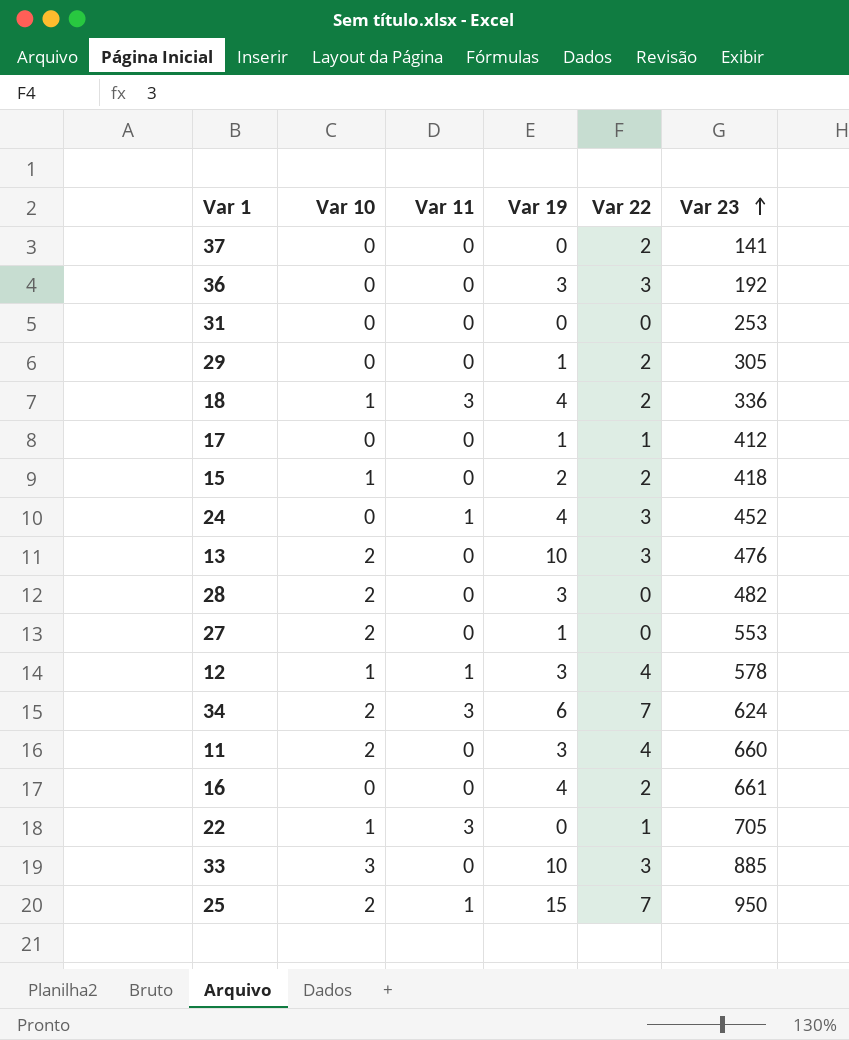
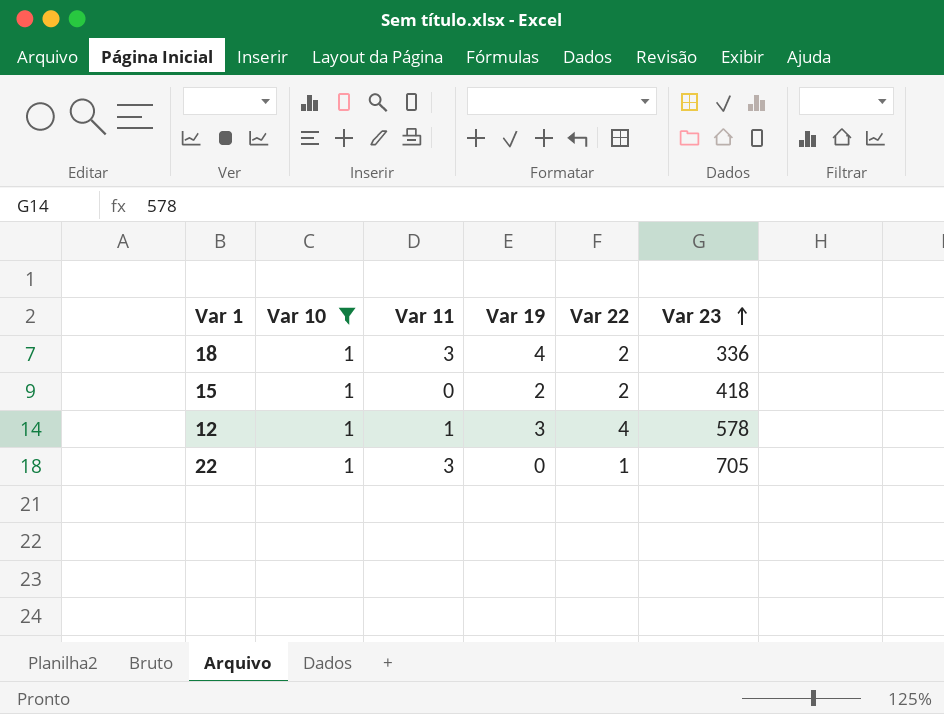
filter: none -> Var 10 = 1

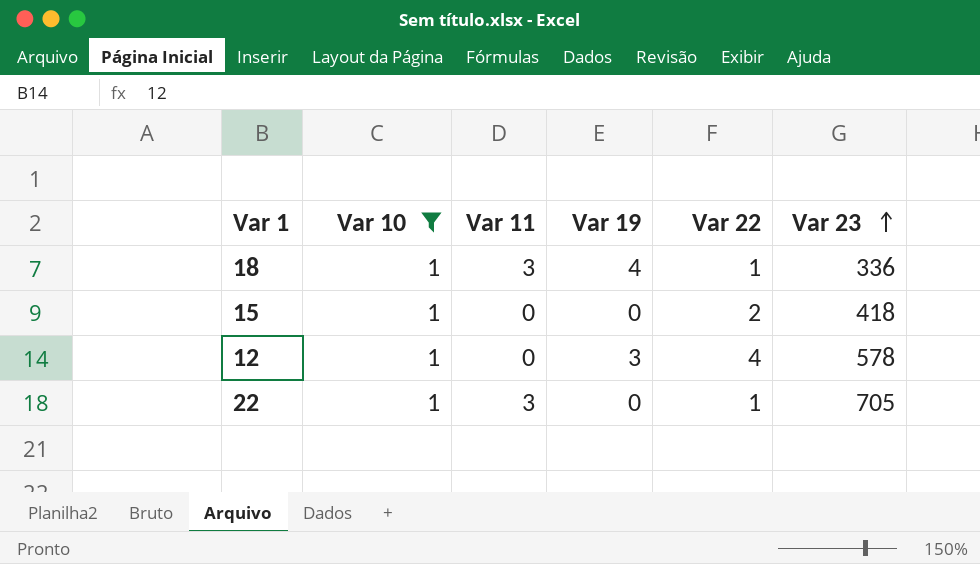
18 | Var 22: 2 -> 1
15 | Var 19: 2 -> 0
12 | Var 11: 1 -> 0

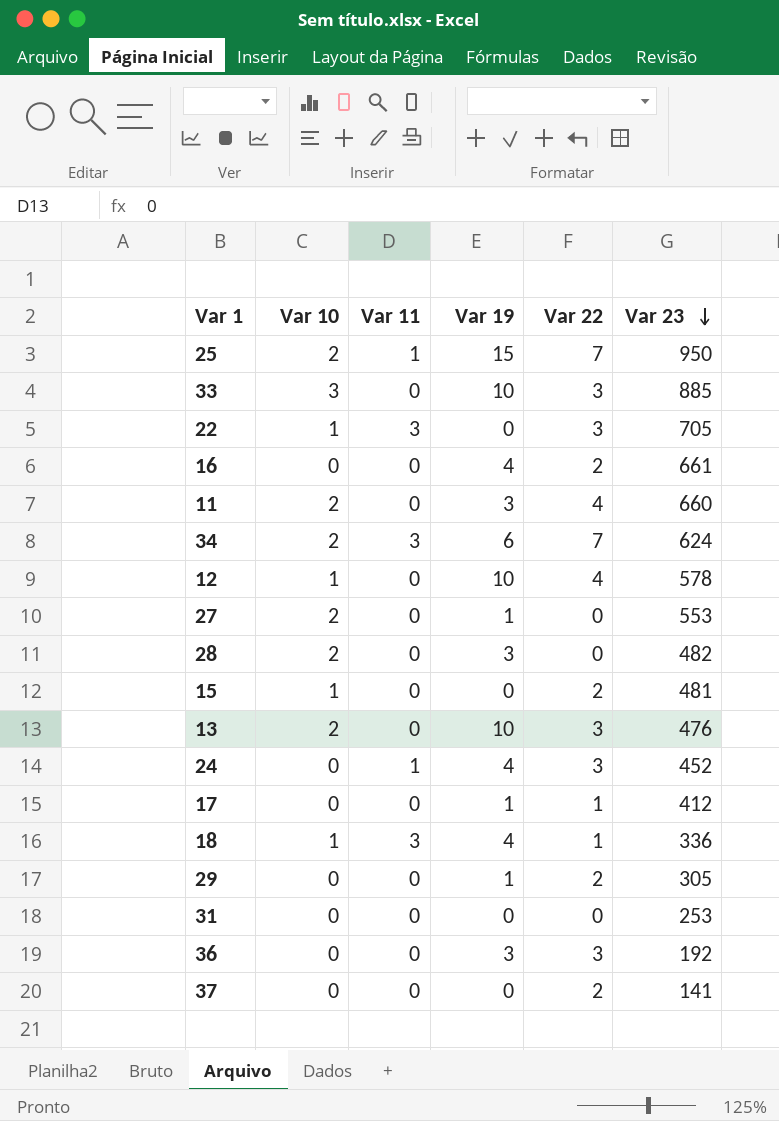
filter: Var 10 = 1 -> none
row order: Var 23 ascending -> Var 23 descending
22 | Var 22: 1 -> 3
12 | Var 19: 3 -> 10
15 | Var 23: 418 -> 481

